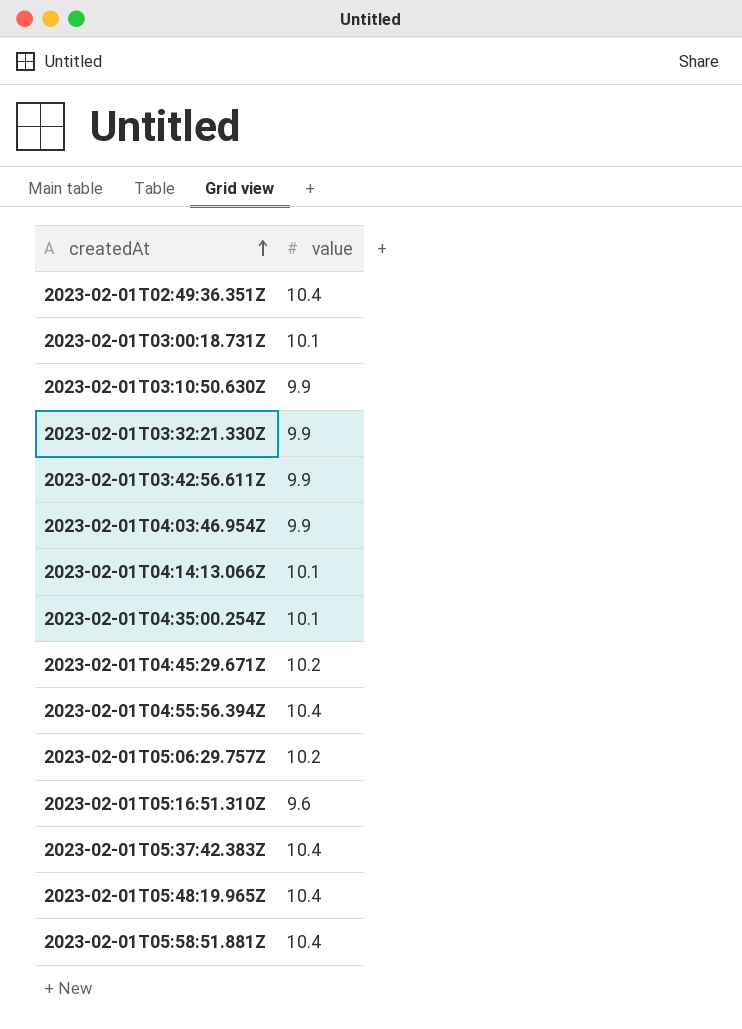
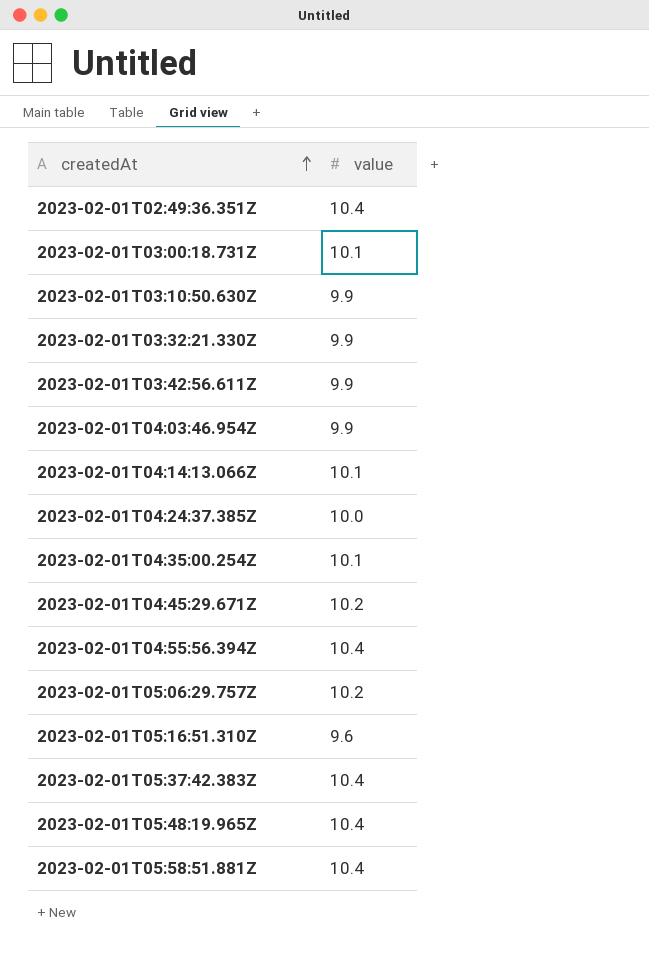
row 2023-02-01T04:24:37.385Z: none -> 10.0

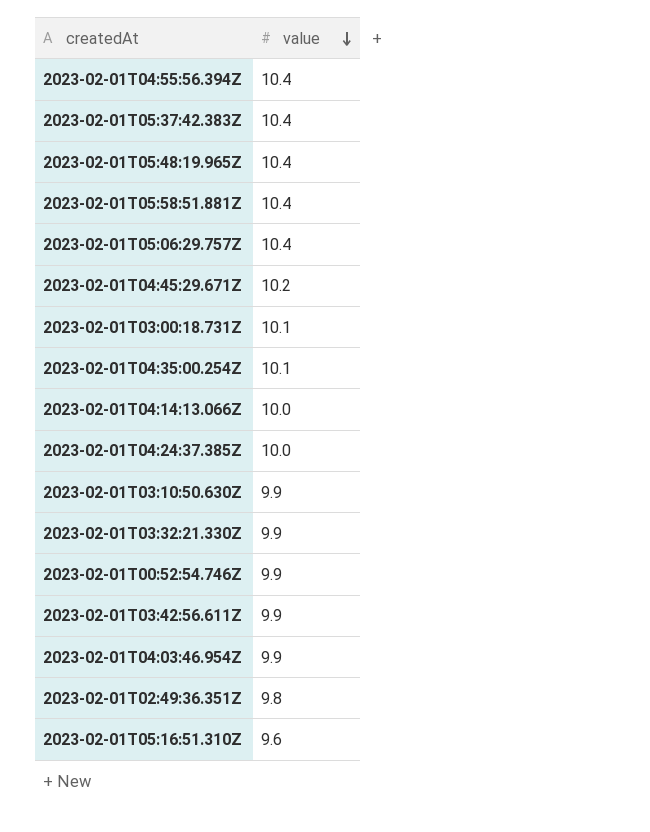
row order: createdAt ascending -> value descending
2023-02-01T05:06:29.757Z | value: 10.2 -> 10.4
2023-02-01T04:14:13.066Z | value: 10.1 -> 10.0
row 2023-02-01T00:52:54.746Z: none -> 9.9
2023-02-01T02:49:36.351Z | value: 10.4 -> 9.8

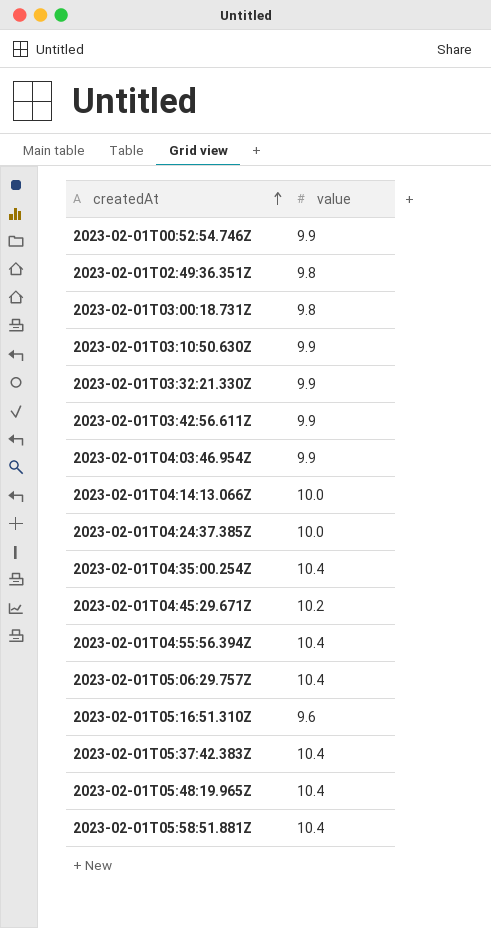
row order: value descending -> createdAt ascending
2023-02-01T03:00:18.731Z | value: 10.1 -> 9.8
2023-02-01T04:35:00.254Z | value: 10.1 -> 10.4

